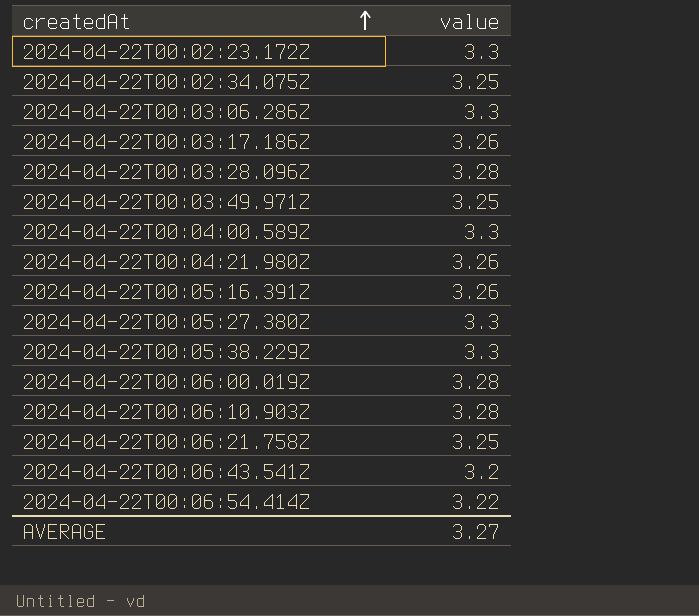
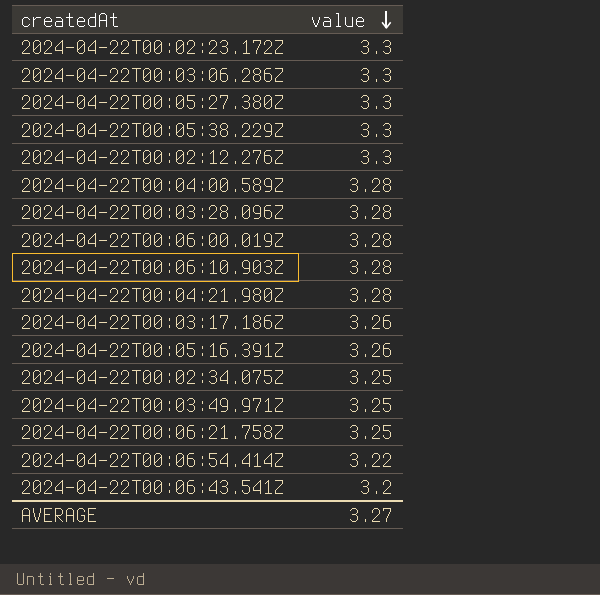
row order: createdAt ascending -> value descending
row 2024-04-22T00:02:12.276Z: none -> 3.3
2024-04-22T00:04:00.589Z | value: 3.3 -> 3.28
2024-04-22T00:04:21.980Z | value: 3.26 -> 3.28

